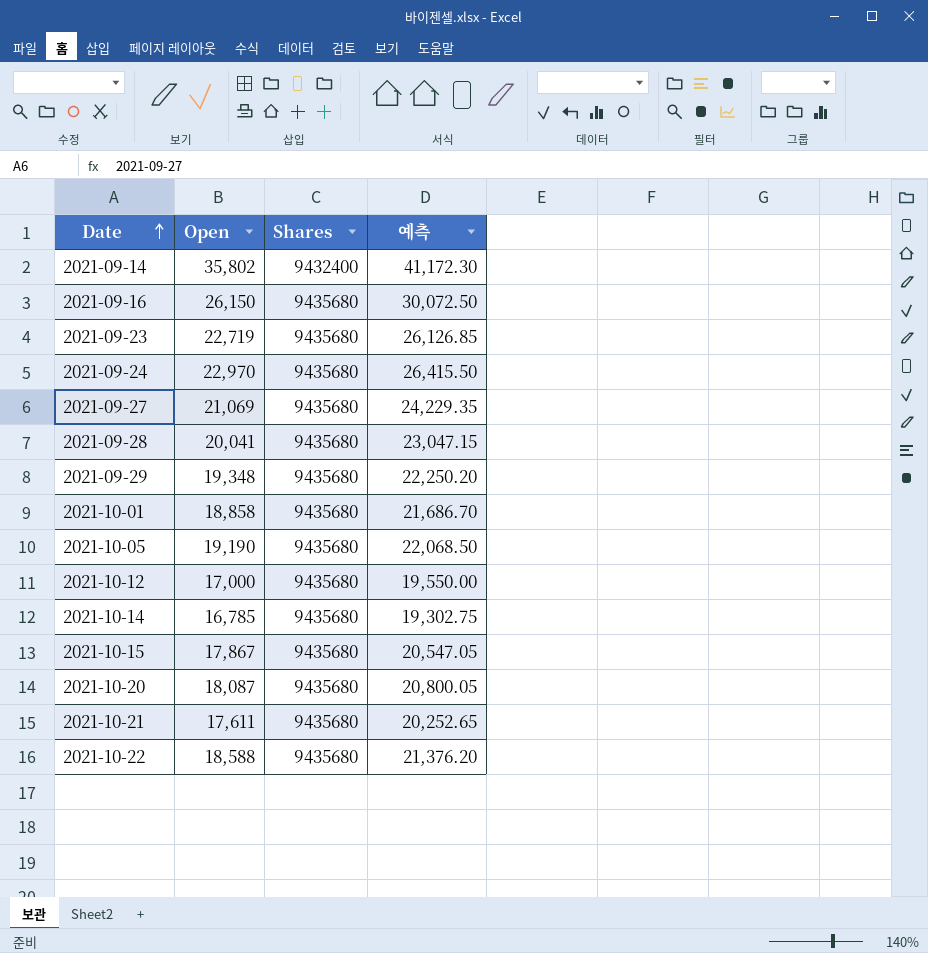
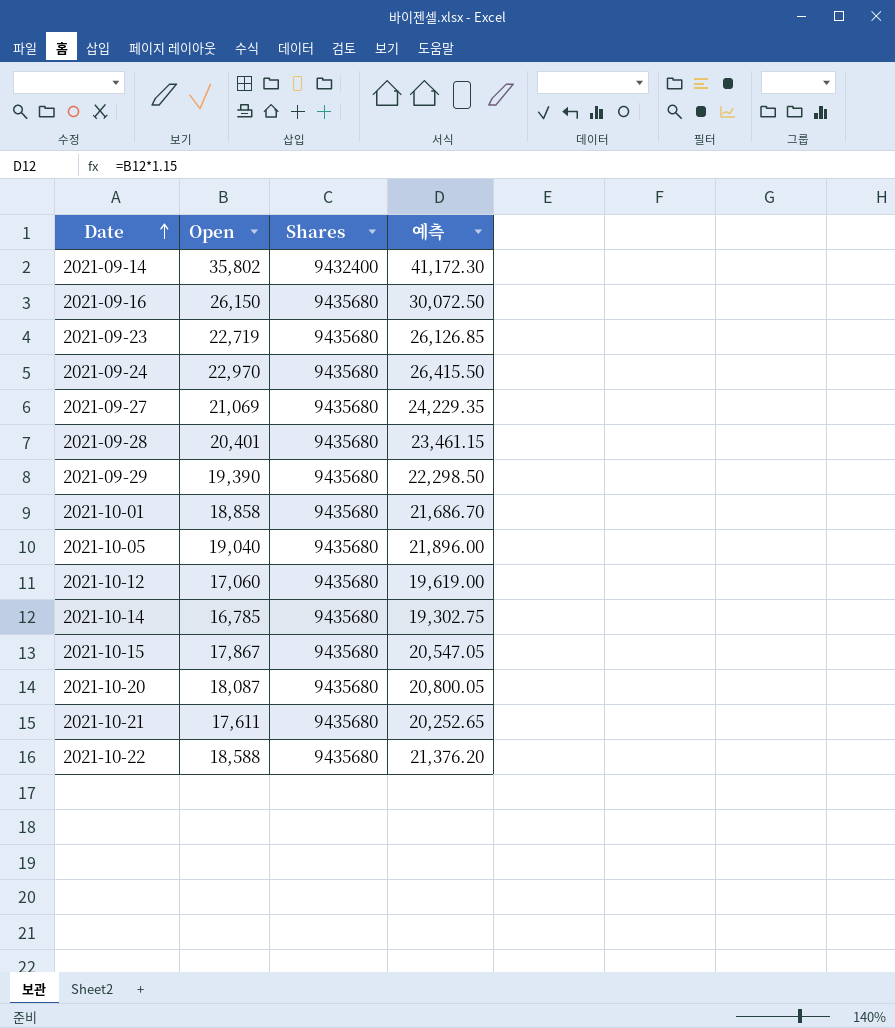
2021-09-28 | Open: 20,041 -> 20,401
2021-09-28 | 예측: 23,047.15 -> 23,461.15
2021-09-29 | Open: 19,348 -> 19,390
2021-09-29 | 예측: 22,250.20 -> 22,298.50
2021-10-05 | Open: 19,190 -> 19,040
2021-10-05 | 예측: 22,068.50 -> 21,896.00
2021-10-12 | Open: 17,000 -> 17,060
2021-10-12 | 예측: 19,550.00 -> 19,619.00

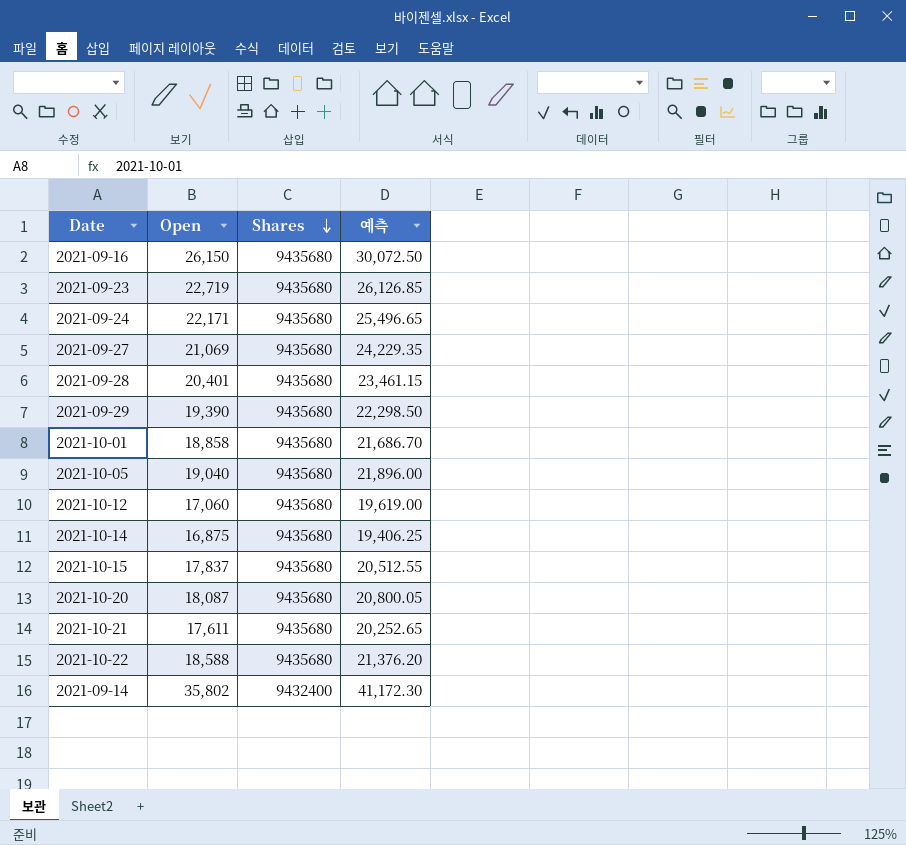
row order: Date ascending -> Shares descending
2021-09-24 | Open: 22,970 -> 22,171
2021-09-24 | 예측: 26,415.50 -> 25,496.65
2021-10-14 | Open: 16,785 -> 16,875
2021-10-14 | 예측: 19,302.75 -> 19,406.25
2021-10-15 | Open: 17,867 -> 17,837
2021-10-15 | 예측: 20,547.05 -> 20,512.55

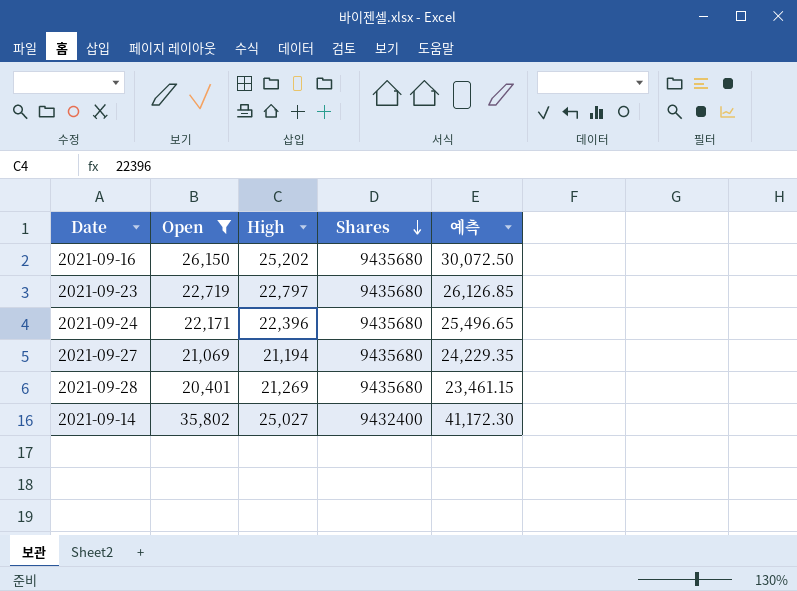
filter: none -> Open >= 20,401
column High | position: none -> 3

